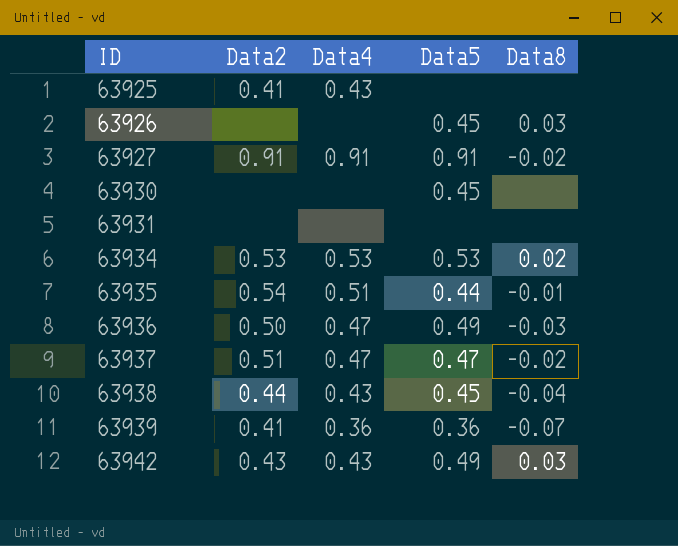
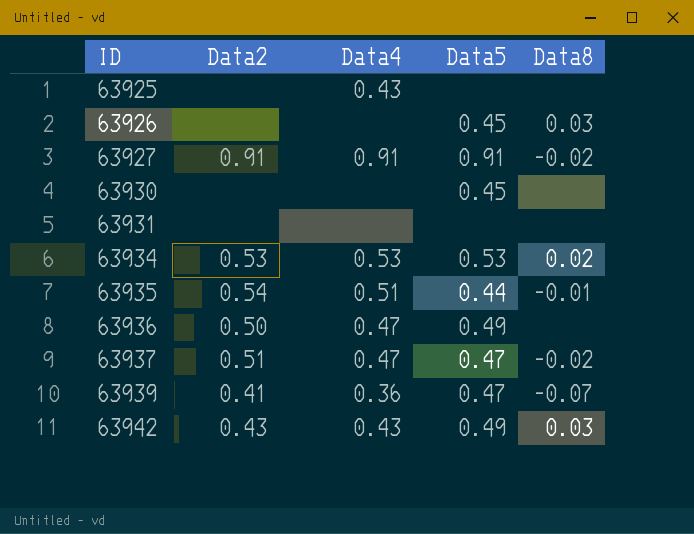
row 63938: 0.44 | 0.43 | 0.45 | -0.04 -> none
63925 | Data2: 0.41 -> none
63936 | Data8: -0.03 -> none
63939 | Data5: 0.36 -> 0.47

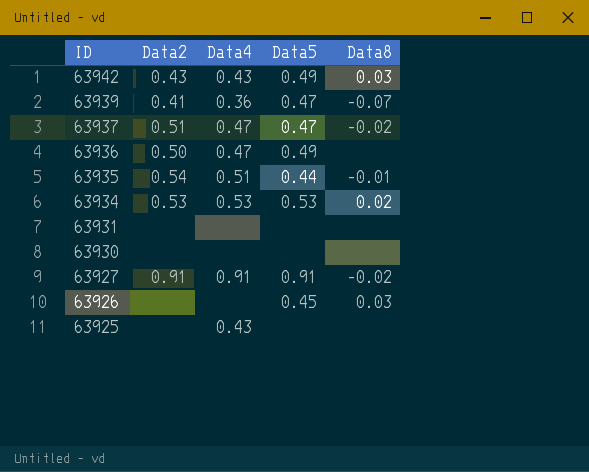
row order: ID ascending -> ID descending
63930 | Data5: 0.45 -> none

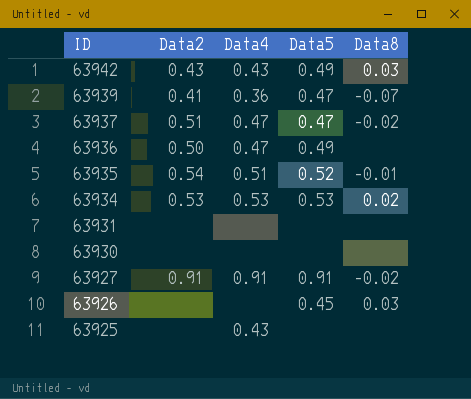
63935 | Data5: 0.44 -> 0.52

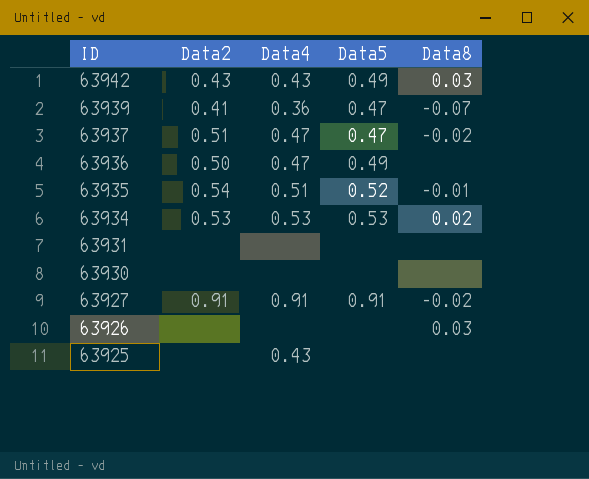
63926 | Data5: 0.45 -> none

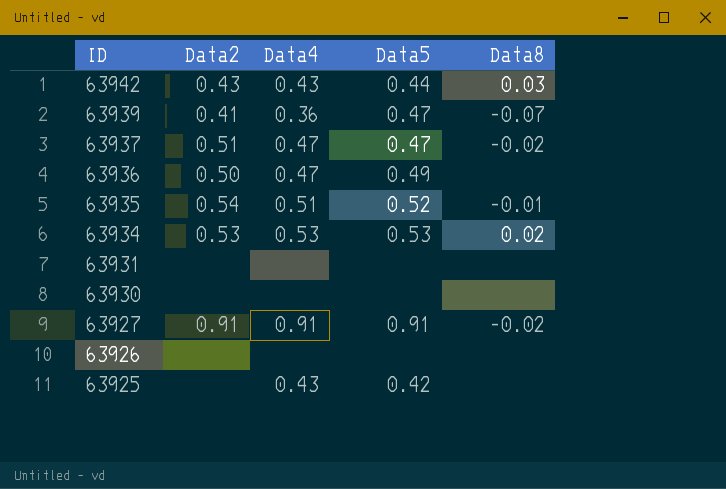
63942 | Data5: 0.49 -> 0.44
63926 | Data8: 0.03 -> none
63925 | Data5: none -> 0.42

